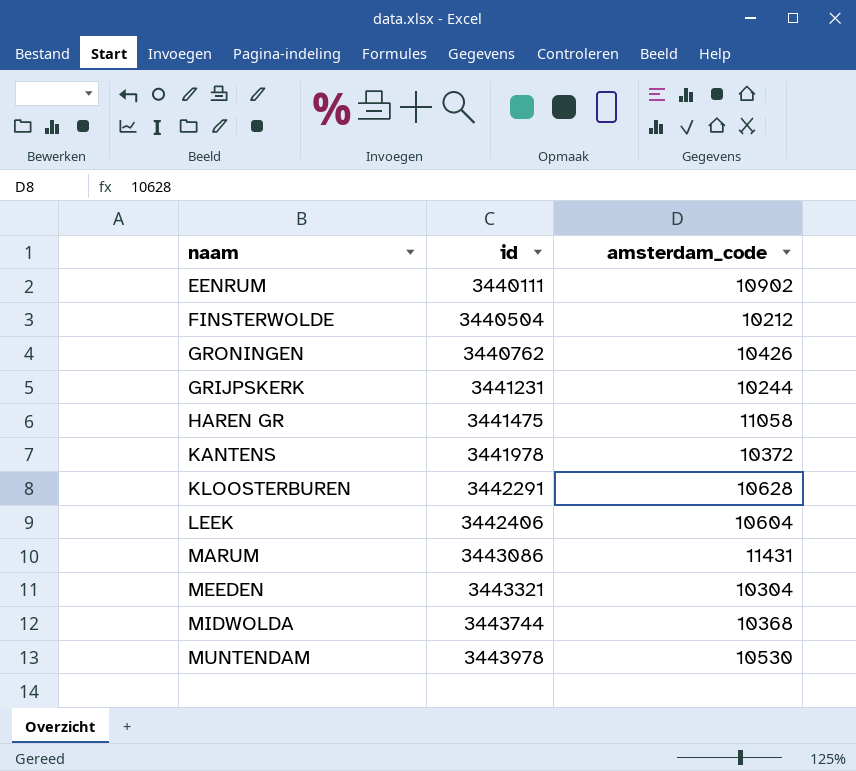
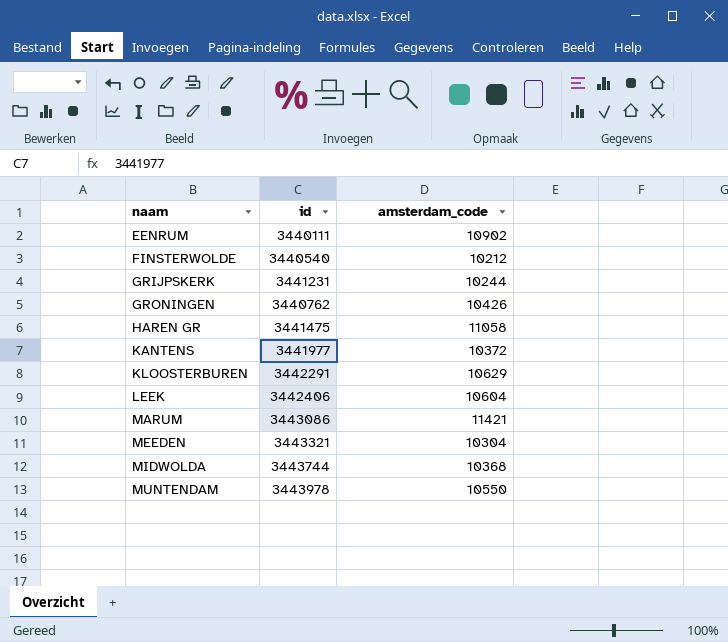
row order: id ascending -> naam ascending
FINSTERWOLDE | id: 3440504 -> 3440540
KANTENS | id: 3441978 -> 3441977
KLOOSTERBUREN | amsterdam_code: 10628 -> 10629
MARUM | amsterdam_code: 11431 -> 11421
MUNTENDAM | amsterdam_code: 10530 -> 10550

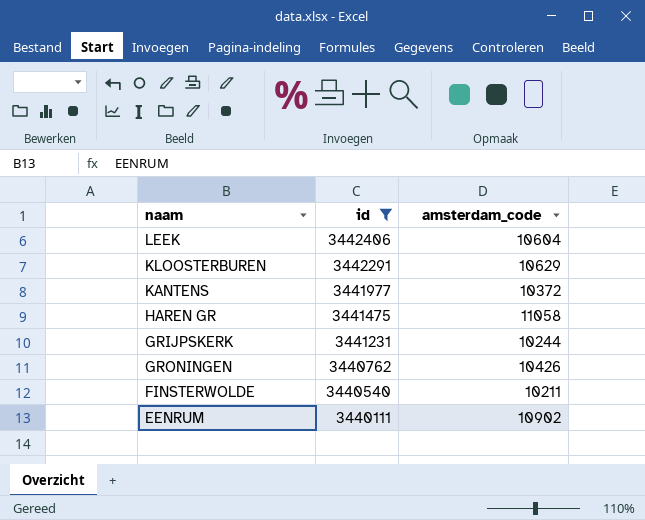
filter: none -> id <= 3442406
row order: naam ascending -> id descending
FINSTERWOLDE | amsterdam_code: 10212 -> 10211

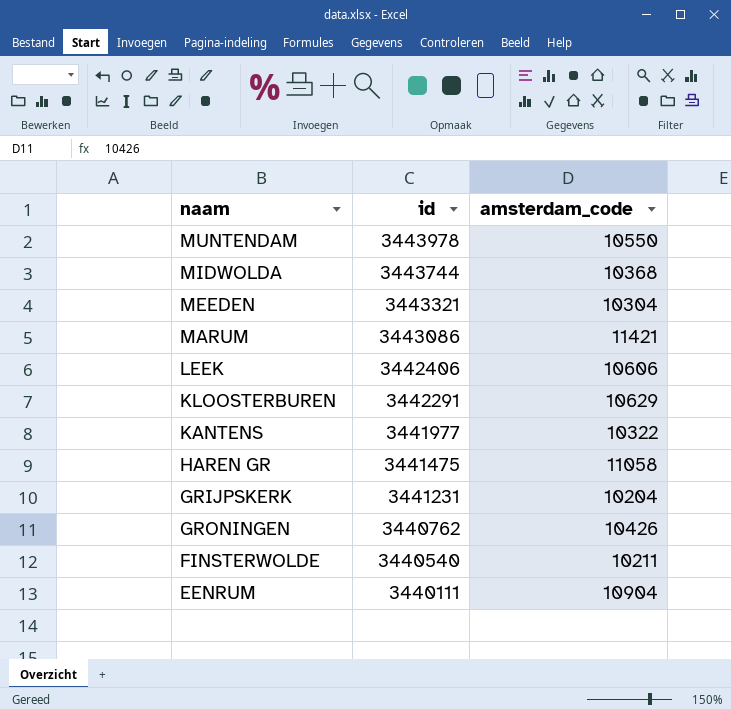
filter: id <= 3442406 -> none
LEEK | amsterdam_code: 10604 -> 10606
KANTENS | amsterdam_code: 10372 -> 10322
GRIJPSKERK | amsterdam_code: 10244 -> 10204
EENRUM | amsterdam_code: 10902 -> 10904

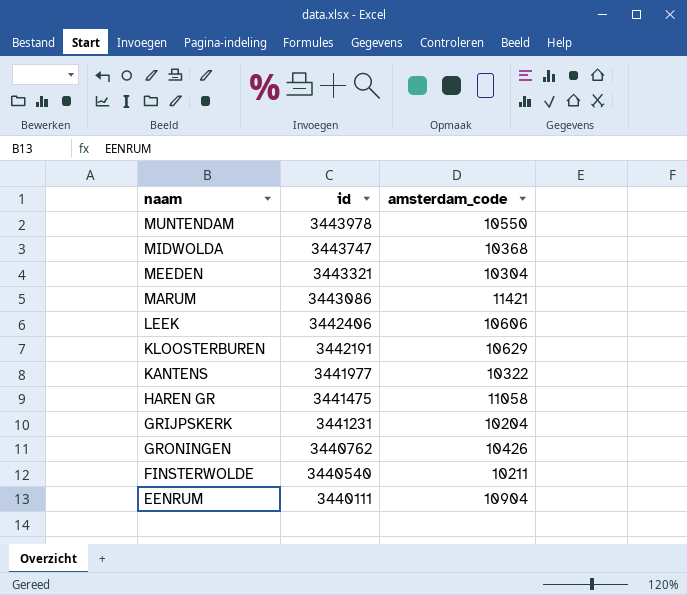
MIDWOLDA | id: 3443744 -> 3443747
KLOOSTERBUREN | id: 3442291 -> 3442191

